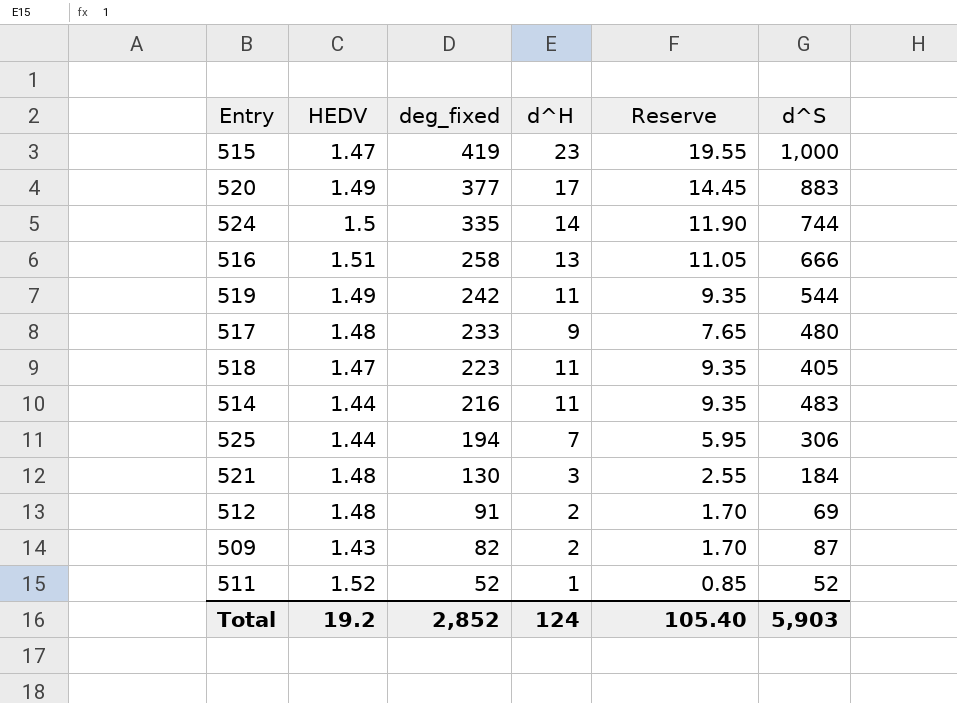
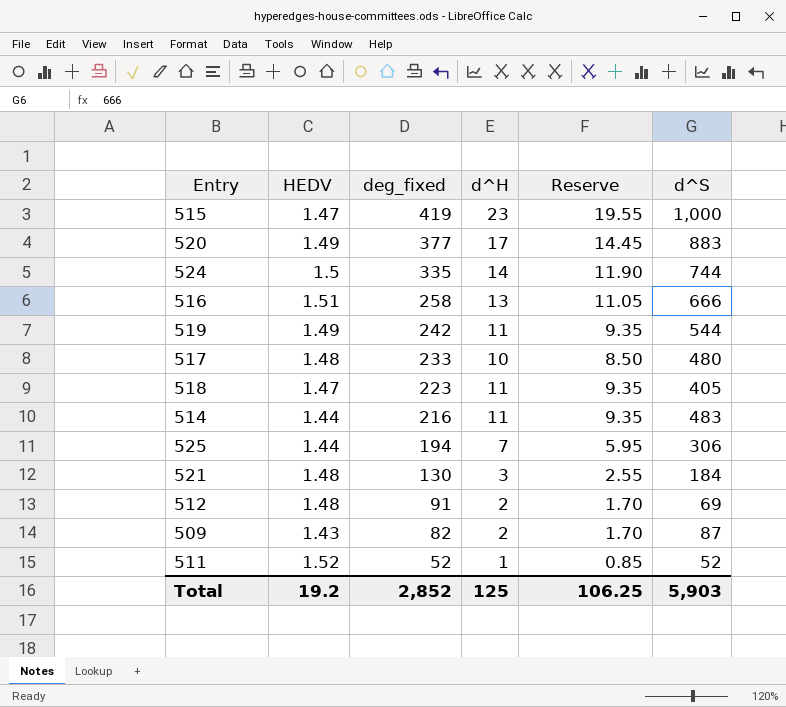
517 | d^H: 9 -> 10
517 | Reserve: 7.65 -> 8.50
Total | d^H: 124 -> 125
Total | Reserve: 105.40 -> 106.25

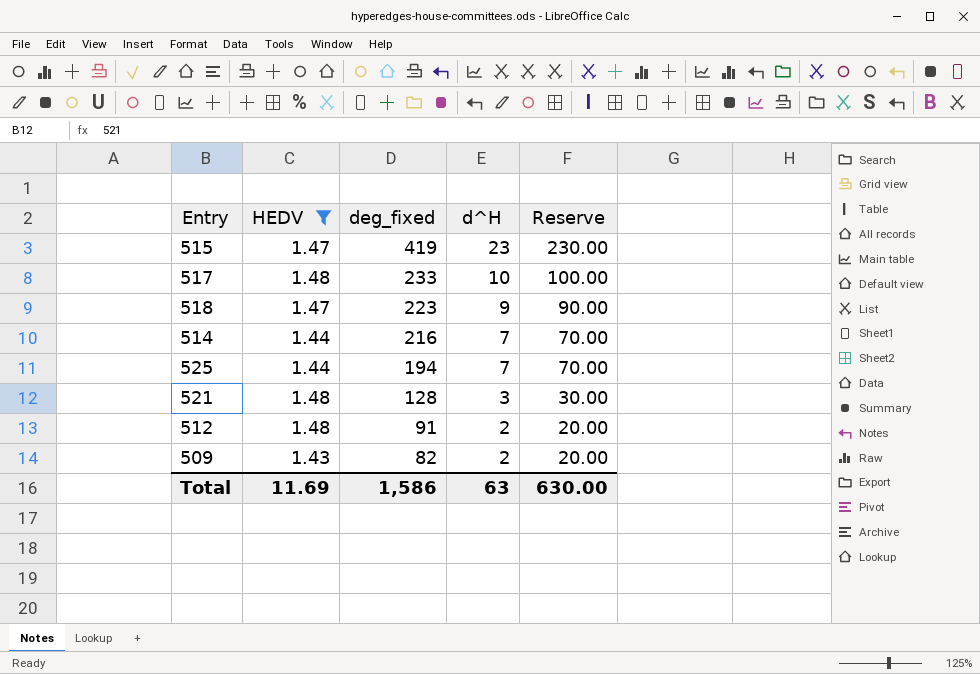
filter: none -> HEDV <= 1.48
column d^S | position: 6 -> none
column Reserve | formula: [d^H] * 0.85 -> [d^H] * 10
518 | d^H: 11 -> 9
514 | d^H: 11 -> 7
521 | deg_fixed: 130 -> 128
Total | HEDV: 19.2 -> 11.69
Total | deg_fixed: 2,852 -> 1,586
Total | d^H: 125 -> 63
Total | Reserve: 106.25 -> 630.00

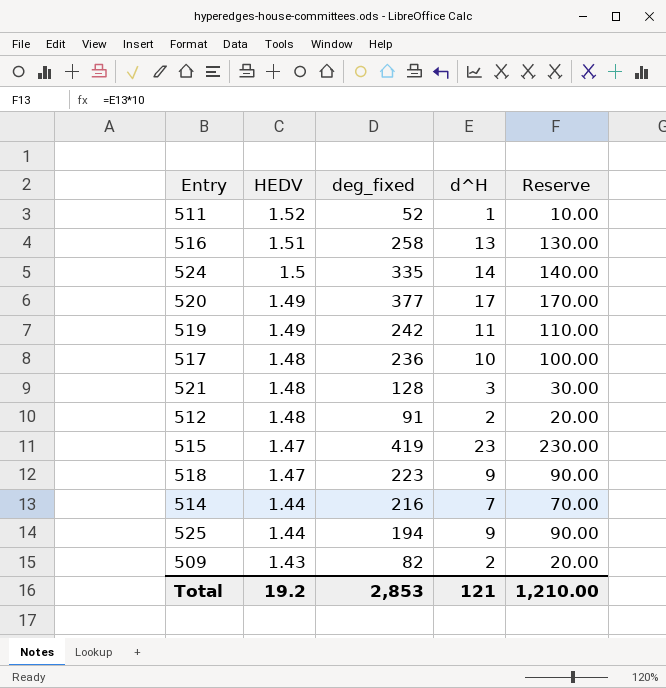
filter: HEDV <= 1.48 -> none
row order: deg_fixed descending -> HEDV descending
517 | deg_fixed: 233 -> 236
525 | d^H: 7 -> 9
525 | Reserve: 70.00 -> 90.00
Total | HEDV: 11.69 -> 19.2
Total | deg_fixed: 1,586 -> 2,853
Total | d^H: 63 -> 121
Total | Reserve: 630.00 -> 1,210.00

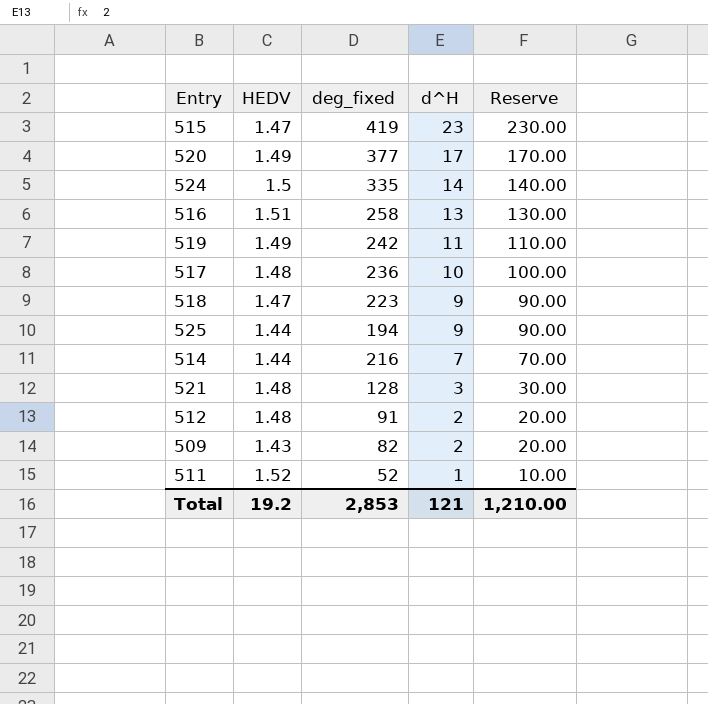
row order: HEDV descending -> d^H descending

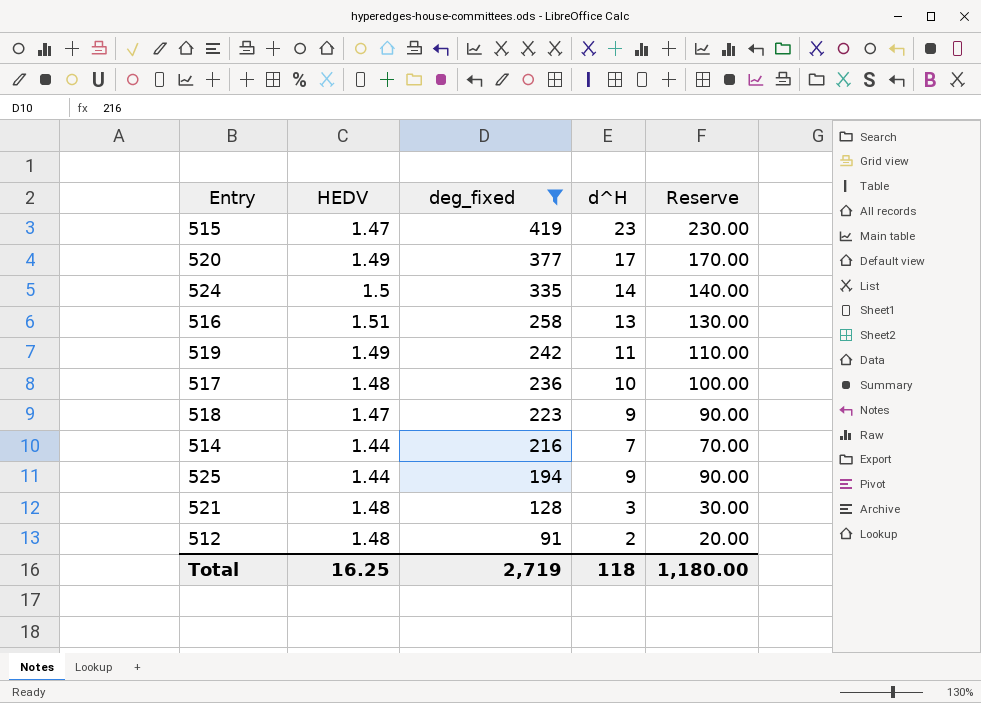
filter: none -> deg_fixed >= 91
row order: d^H descending -> deg_fixed descending
Total | HEDV: 19.2 -> 16.25
Total | deg_fixed: 2,853 -> 2,719
Total | d^H: 121 -> 118
Total | Reserve: 1,210.00 -> 1,180.00

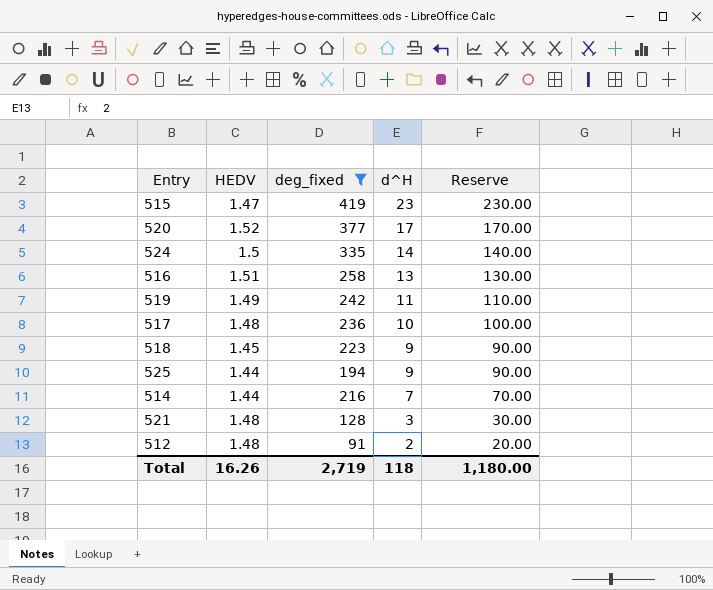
row order: deg_fixed descending -> d^H descending
520 | HEDV: 1.49 -> 1.52
518 | HEDV: 1.47 -> 1.45
Total | HEDV: 16.25 -> 16.26

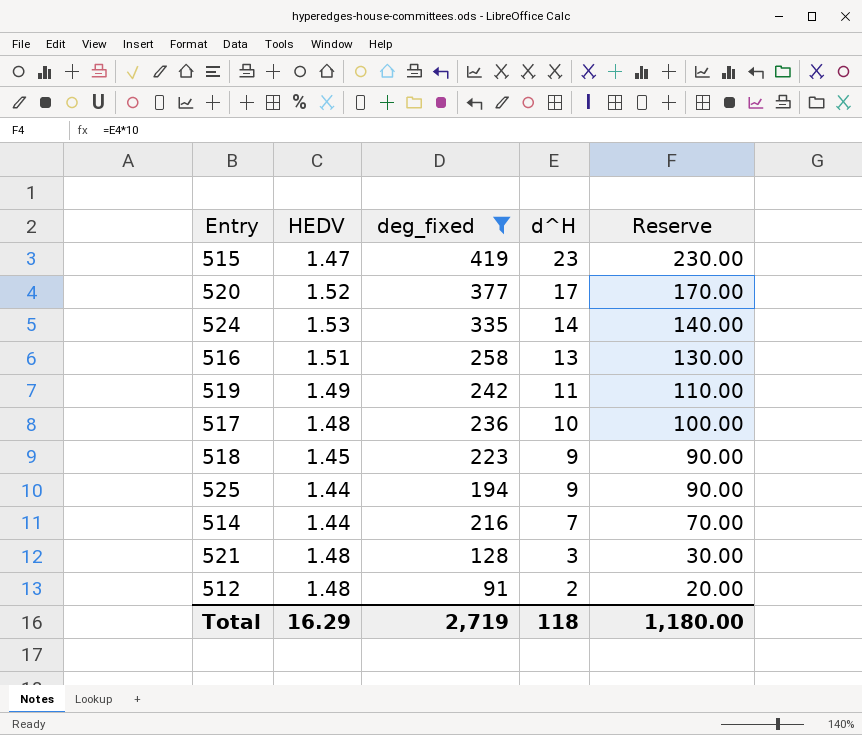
524 | HEDV: 1.5 -> 1.53
Total | HEDV: 16.26 -> 16.29

